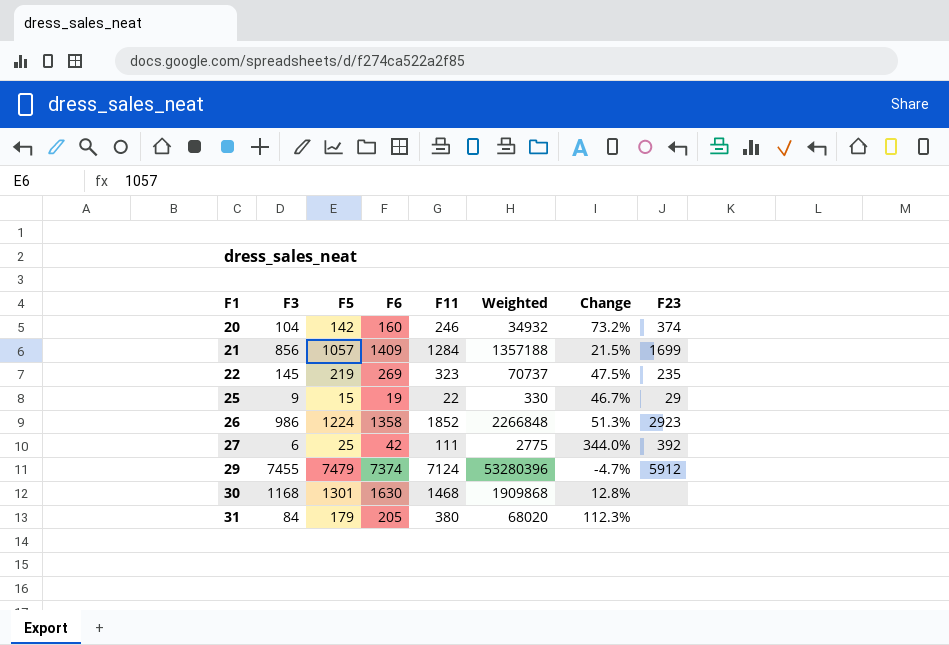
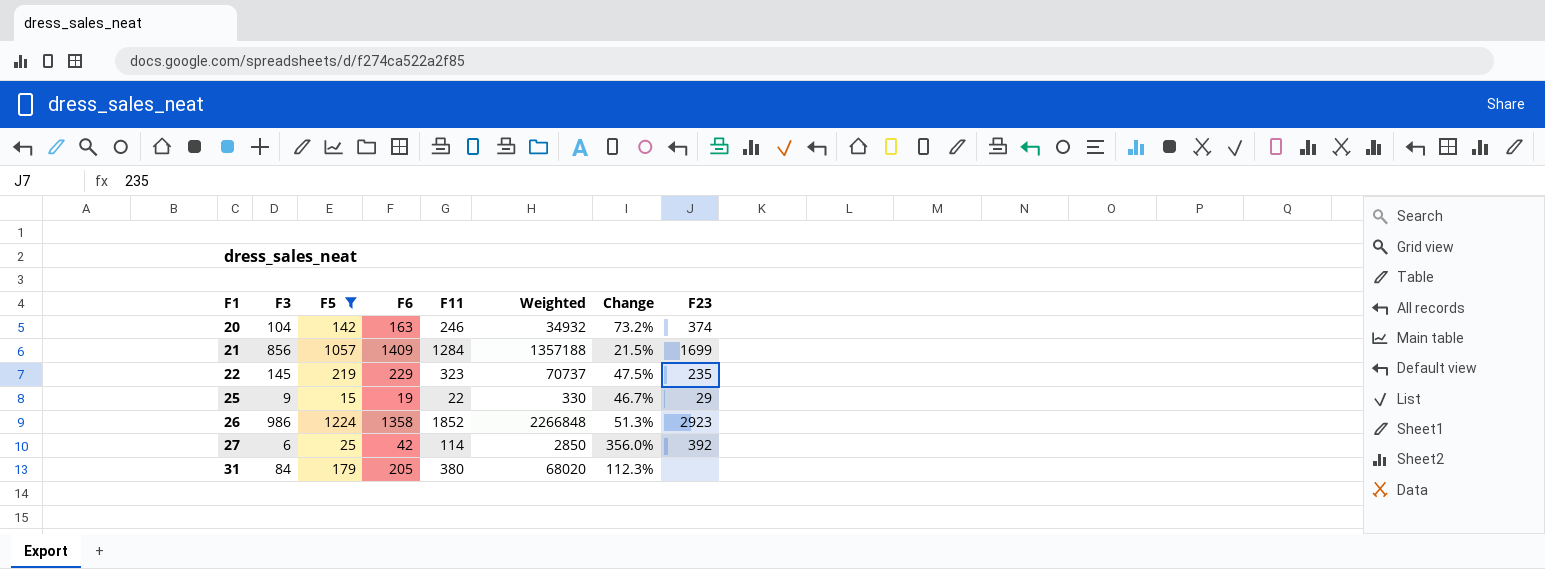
filter: none -> F5 <= 1224
20 | F6: 160 -> 163
22 | F6: 269 -> 229
27 | F11: 111 -> 114
27 | Weighted: 2775 -> 2850
27 | Change: 344.0% -> 356.0%

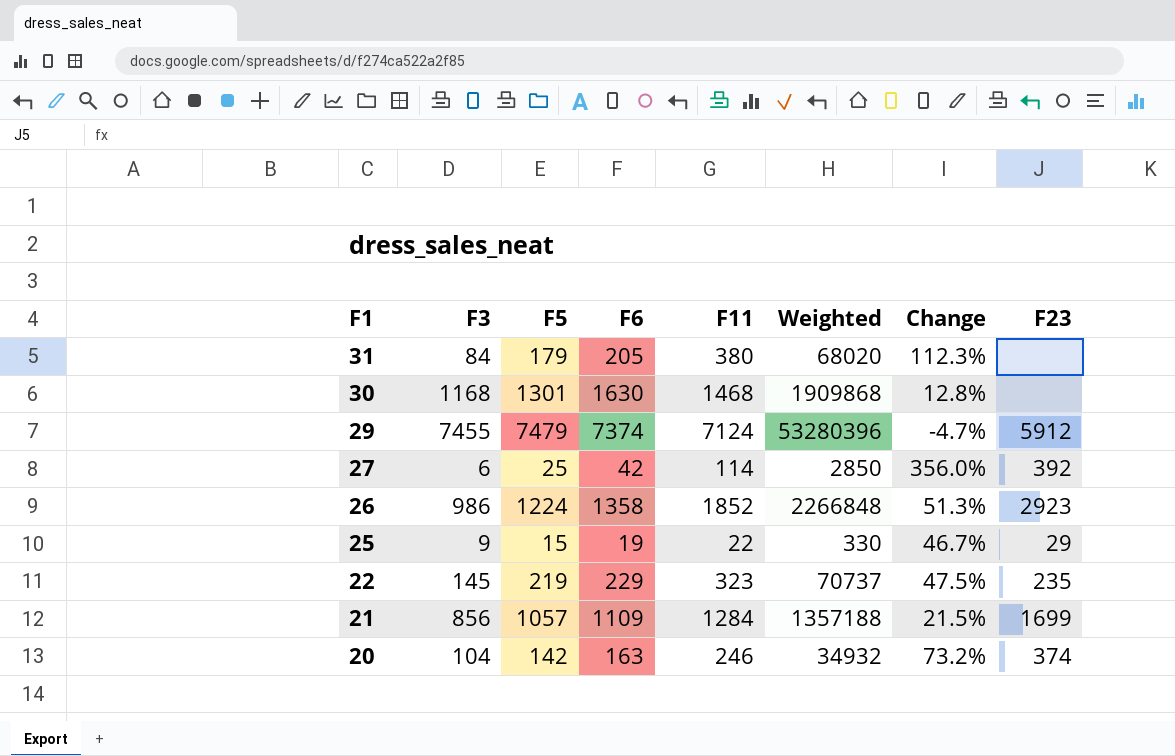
filter: F5 <= 1224 -> none
row order: F1 ascending -> F1 descending
21 | F6: 1409 -> 1109

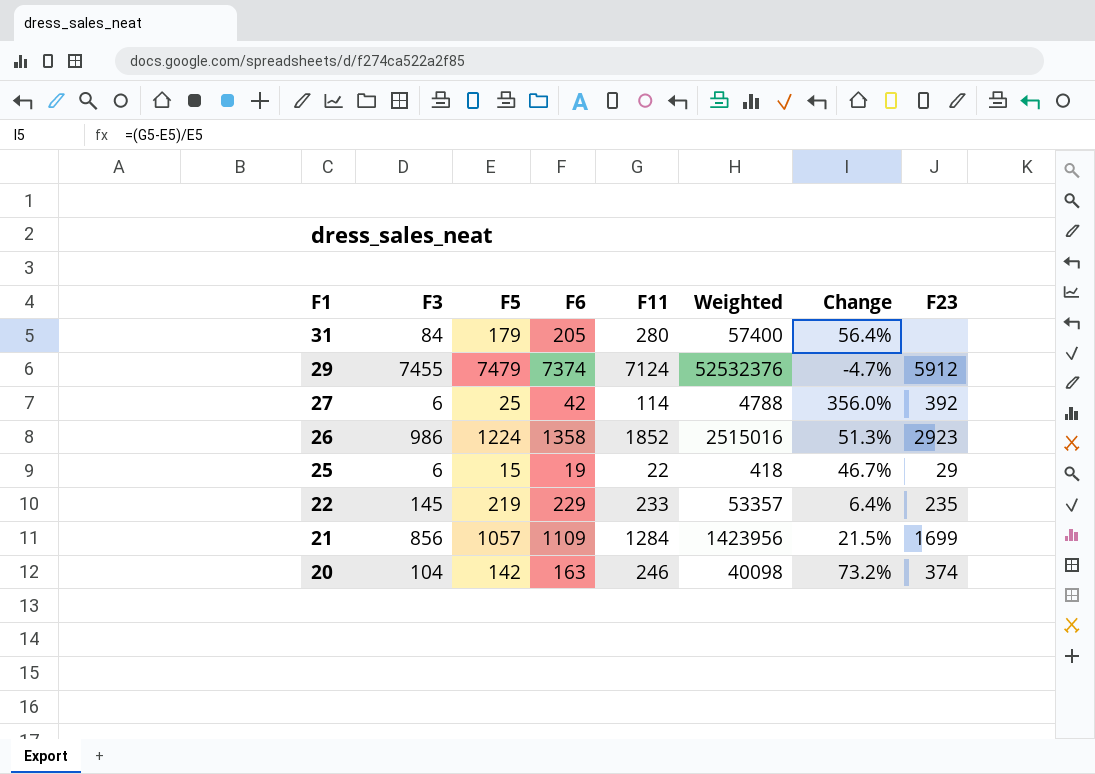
column Weighted | formula: [F5] * [F11] -> [F6] * [F11]
row 30: 1168 | 1301 | 1630 | 1468 | 1909868 | 12.8% | none -> none
31 | F11: 380 -> 280
31 | Change: 112.3% -> 56.4%
25 | F3: 9 -> 6
22 | F11: 323 -> 233
22 | Change: 47.5% -> 6.4%

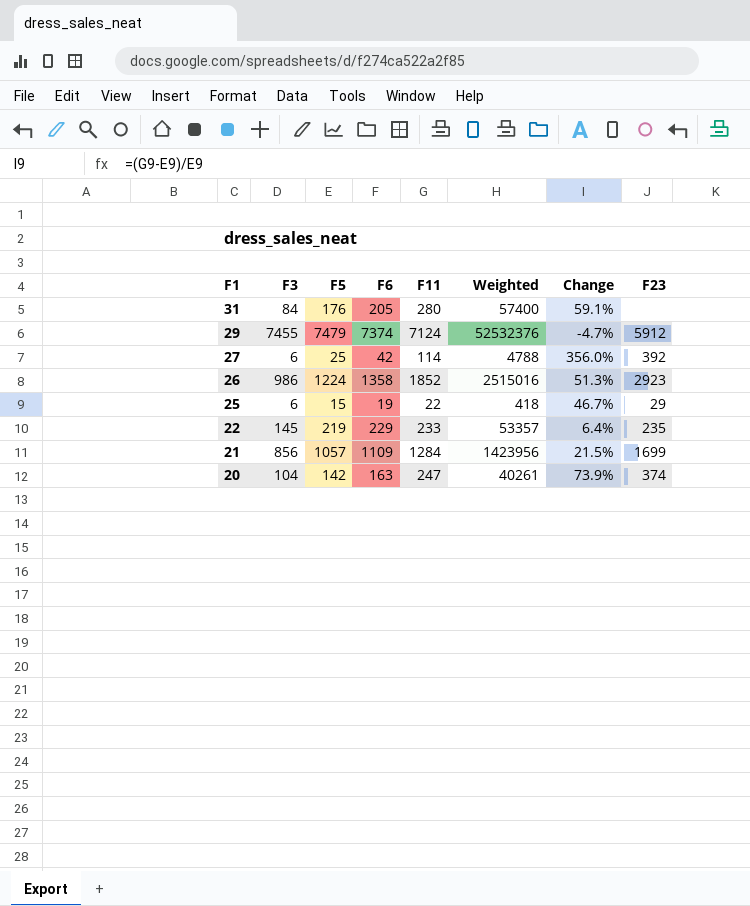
31 | F5: 179 -> 176
31 | Change: 56.4% -> 59.1%
20 | F11: 246 -> 247
20 | Weighted: 40098 -> 40261
20 | Change: 73.2% -> 73.9%

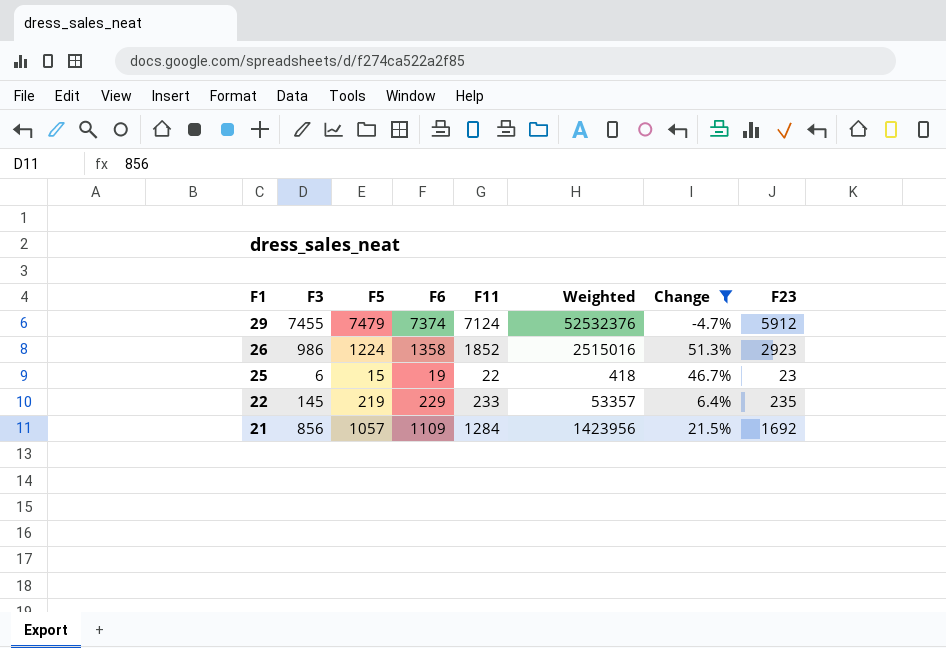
filter: none -> Change <= 51.3%
25 | F23: 29 -> 23
21 | F23: 1699 -> 1692

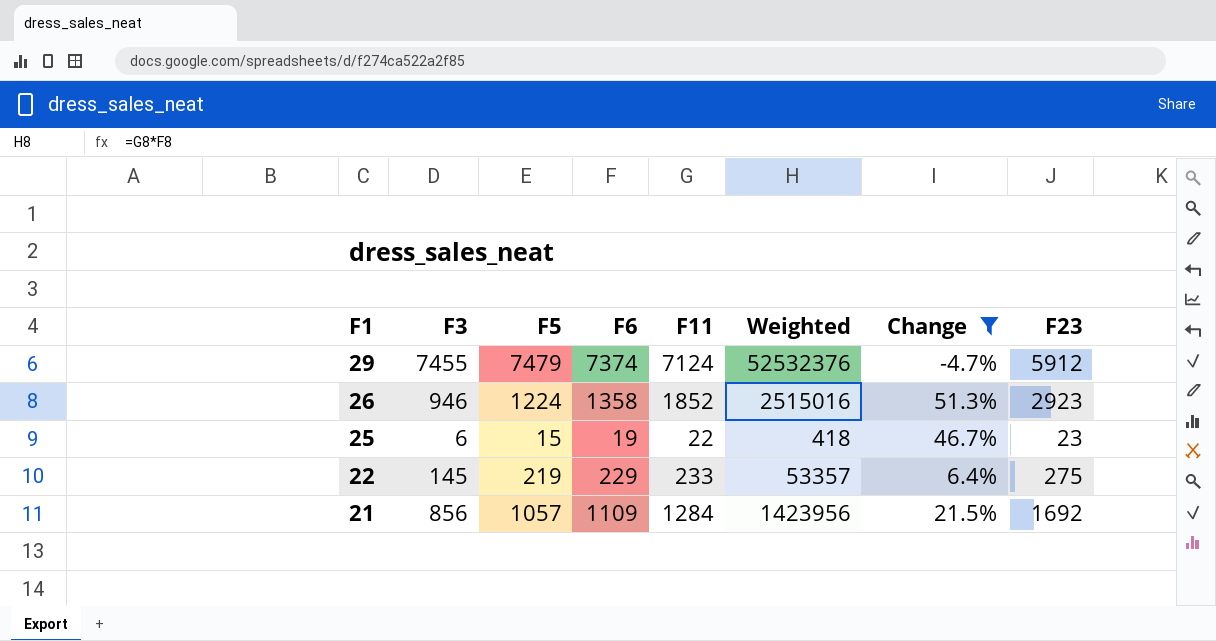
26 | F3: 986 -> 946
22 | F23: 235 -> 275

